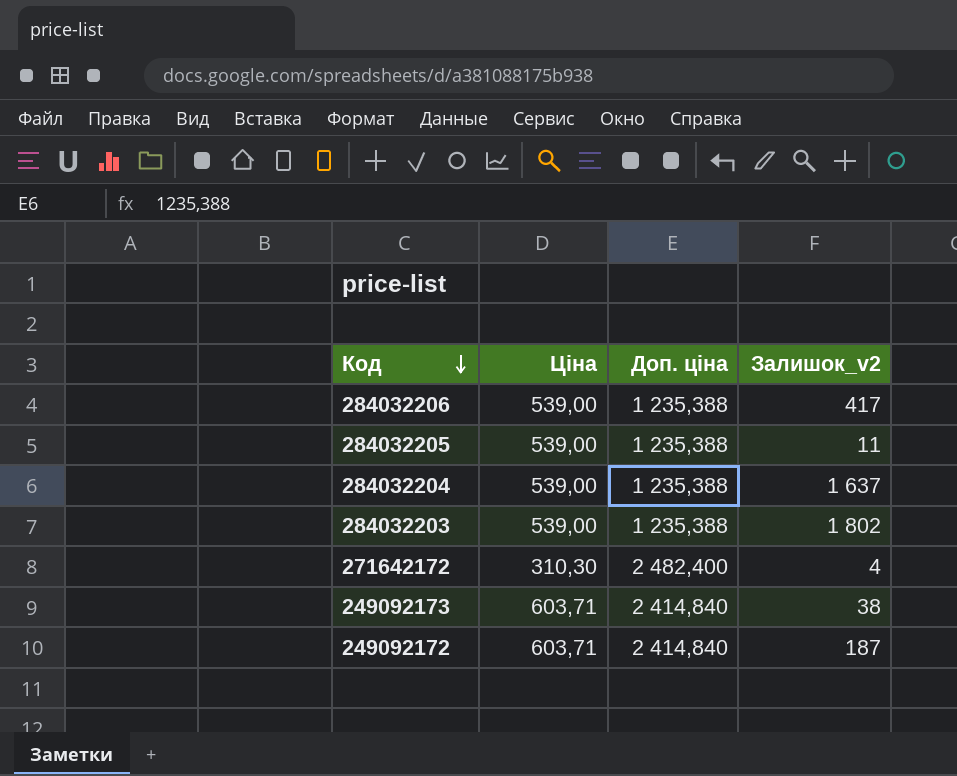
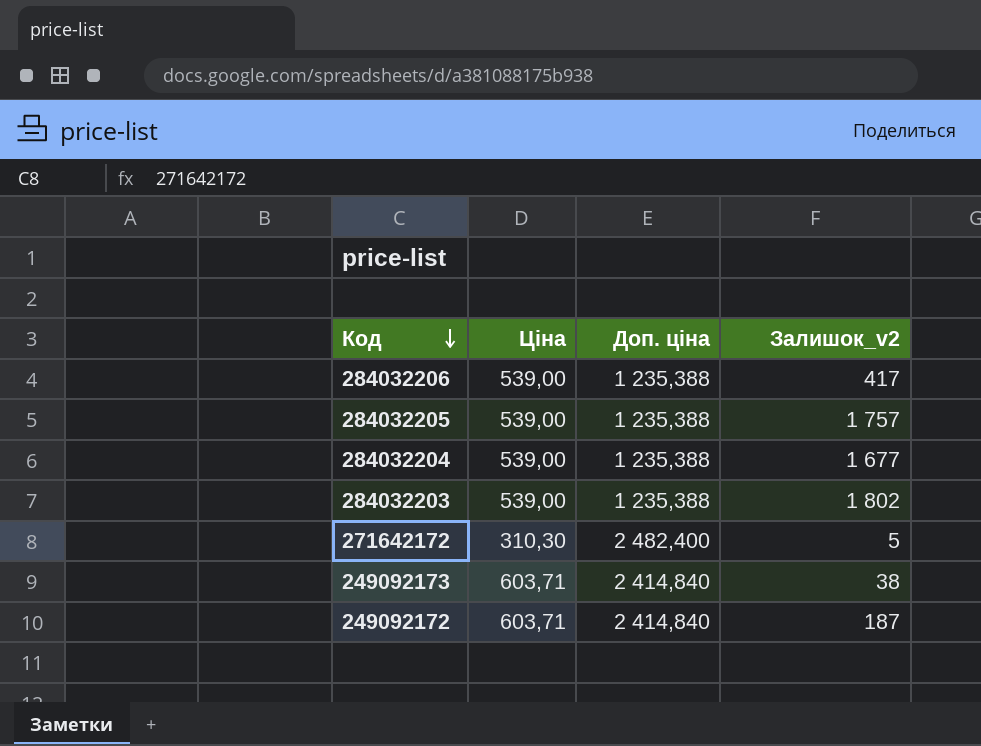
284032205 | Залишок_v2: 11 -> 1 757
284032204 | Залишок_v2: 1 637 -> 1 677
271642172 | Залишок_v2: 4 -> 5

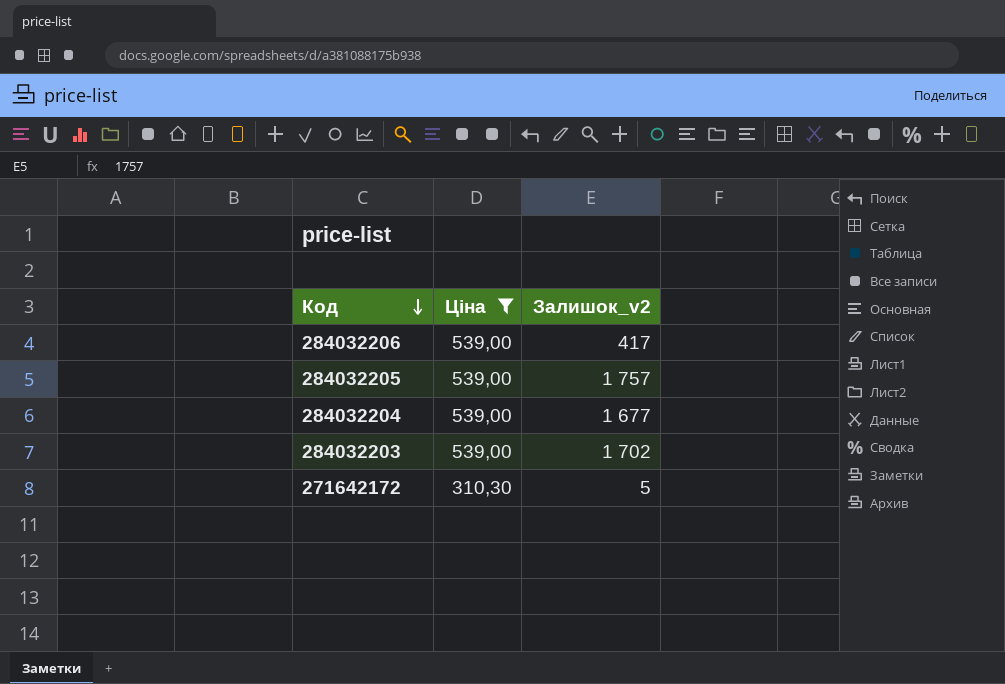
filter: none -> Ціна != 603,71
column Доп. ціна | position: 3 -> none
284032203 | Залишок_v2: 1 802 -> 1 702

